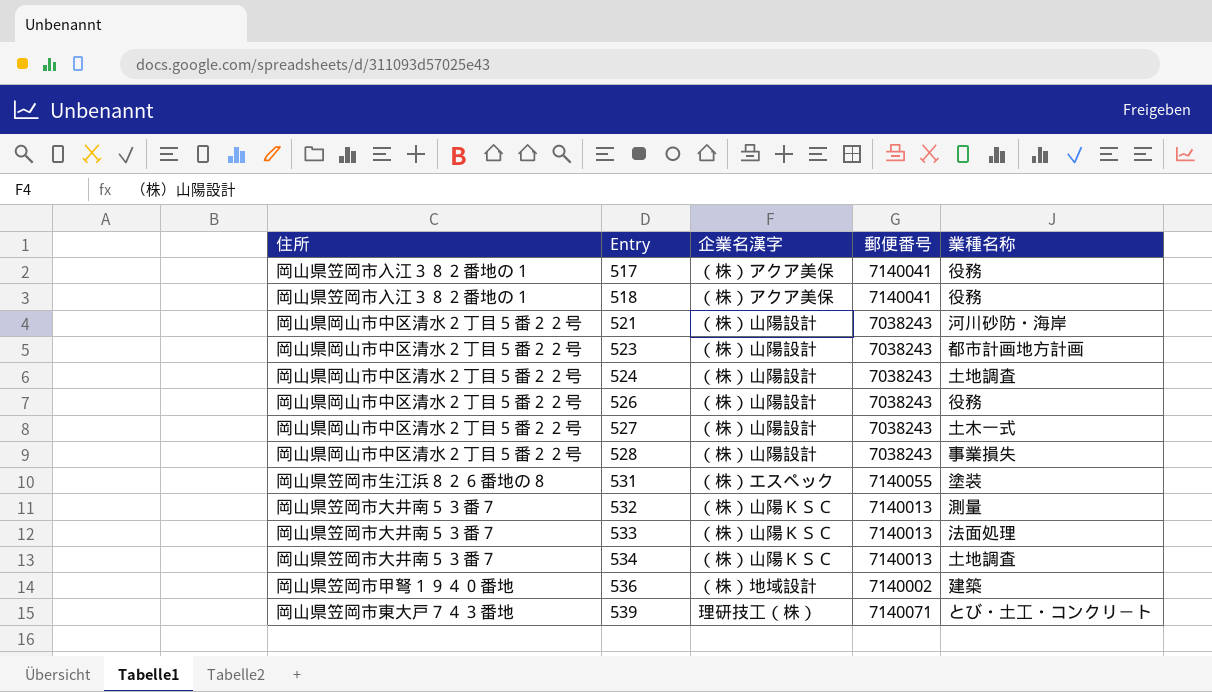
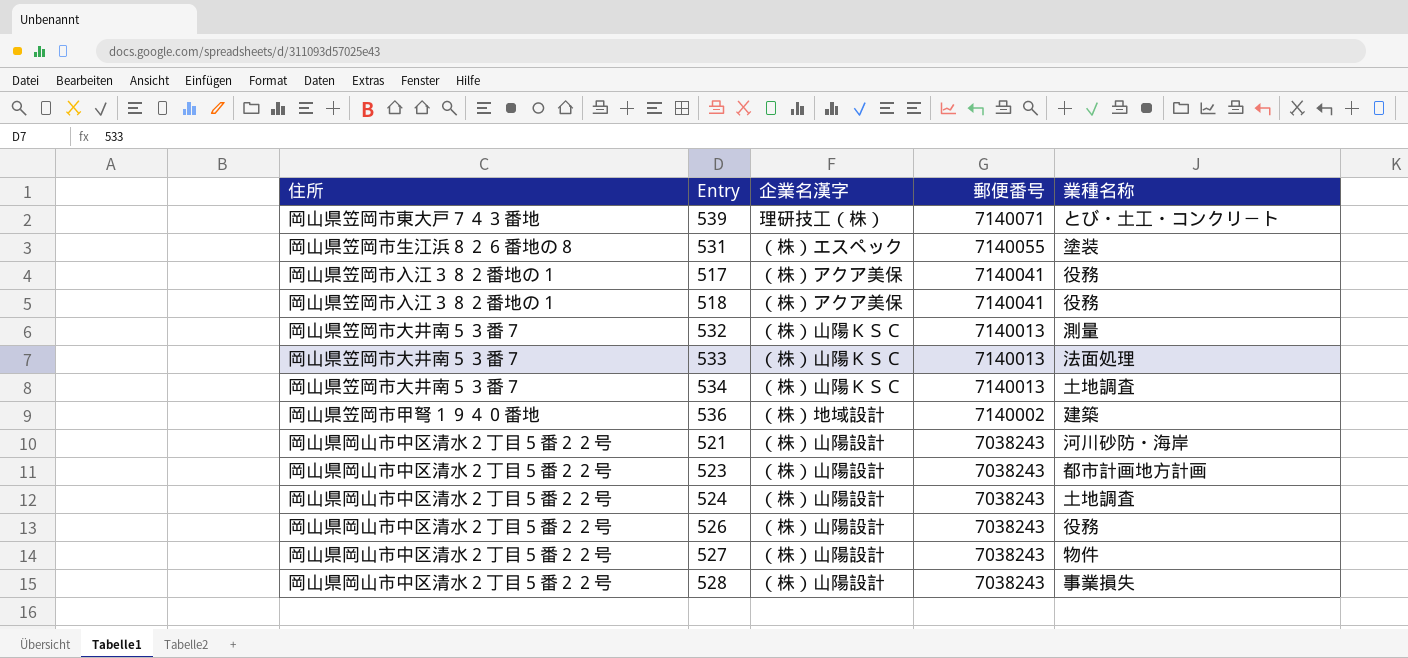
row order: Entry ascending -> 郵便番号 descending
527 | 業種名称: 土木一式 -> 物件

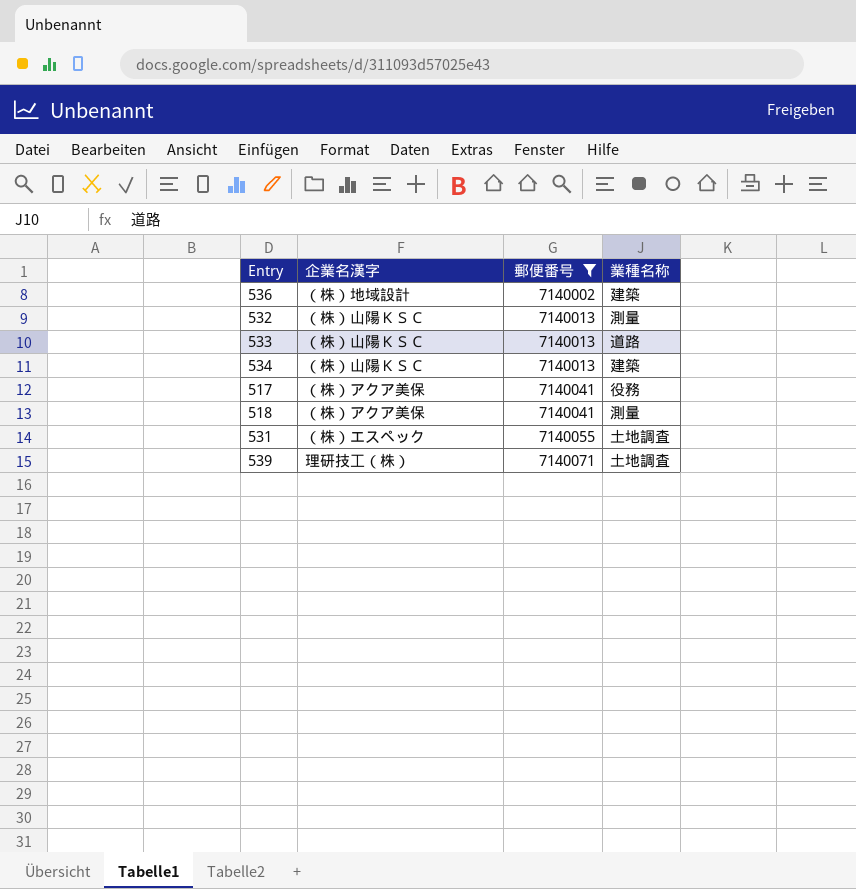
filter: none -> 郵便番号 != 7038243
row order: 郵便番号 descending -> 郵便番号 ascending
column 住所 | position: 1 -> none
533 | 業種名称: 法面処理 -> 道路
534 | 業種名称: 土地調査 -> 建築
518 | 業種名称: 役務 -> 測量
531 | 業種名称: 塗装 -> 土地調査
539 | 業種名称: とび・土工・コンクリ－ト -> 土地調査

